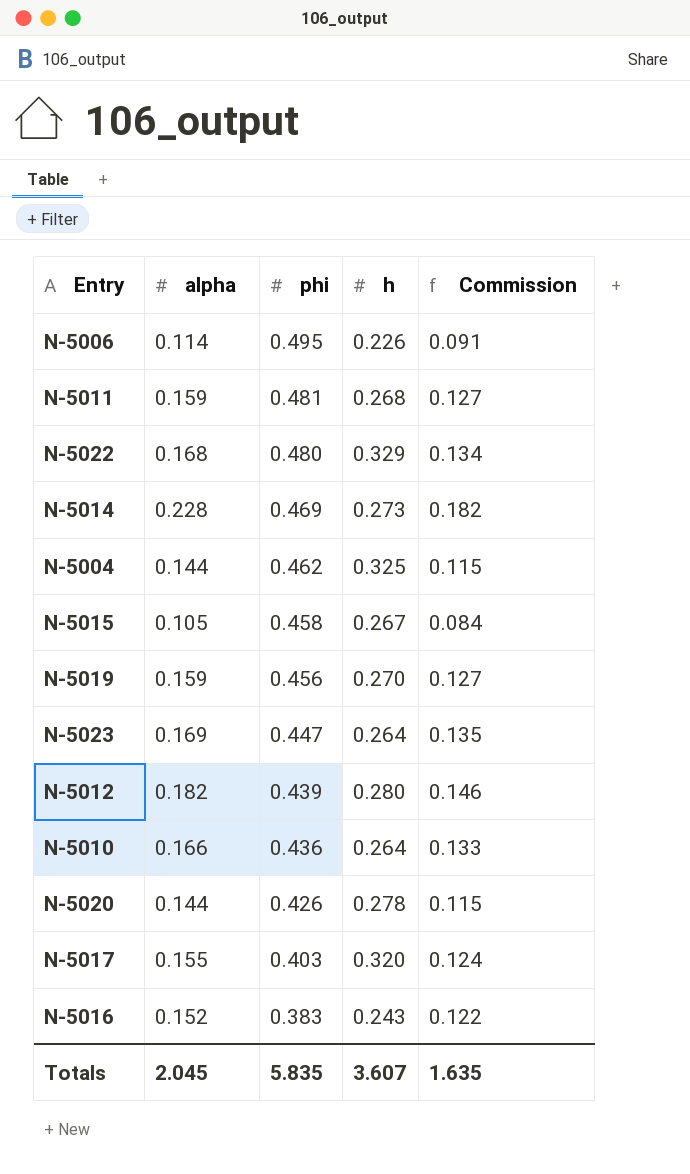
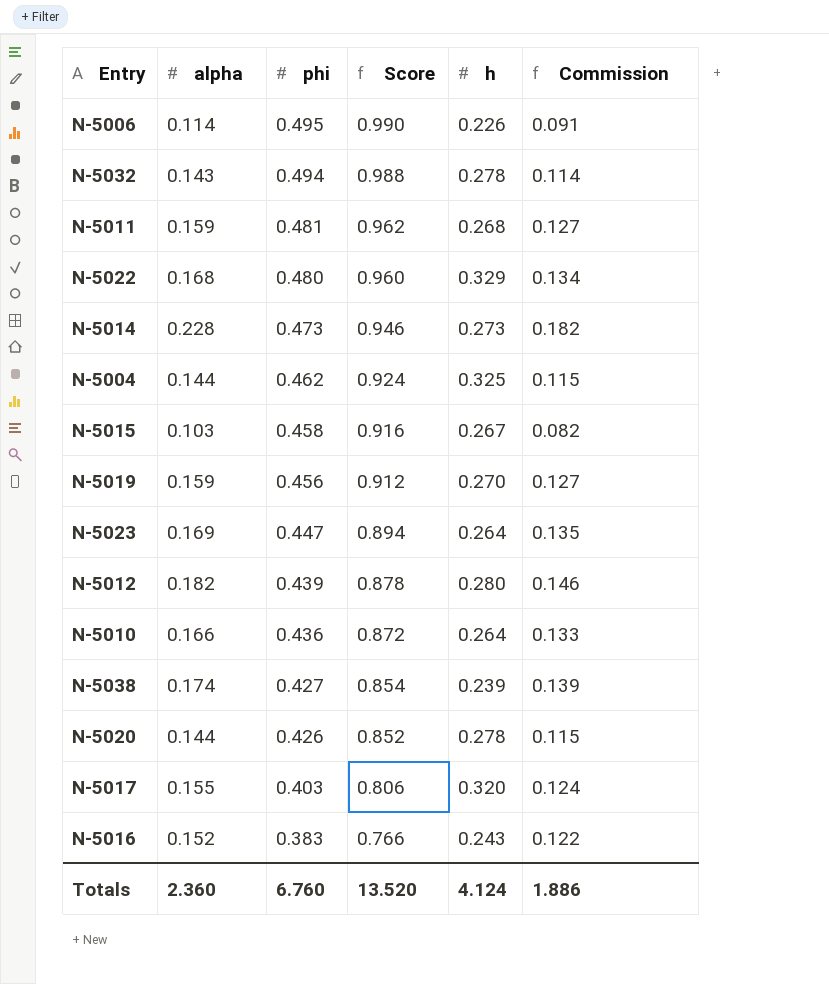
column Score | formula: none -> [phi] * 2
row N-5032: none -> 0.143 | 0.494 | 0.988 | 0.278 | 0.114
N-5014 | phi: 0.469 -> 0.473
N-5015 | alpha: 0.105 -> 0.103
N-5015 | Commission: 0.084 -> 0.082
row N-5038: none -> 0.174 | 0.427 | 0.854 | 0.239 | 0.139
Totals | alpha: 2.045 -> 2.360
Totals | phi: 5.835 -> 6.760
Totals | h: 3.607 -> 4.124
Totals | Commission: 1.635 -> 1.886

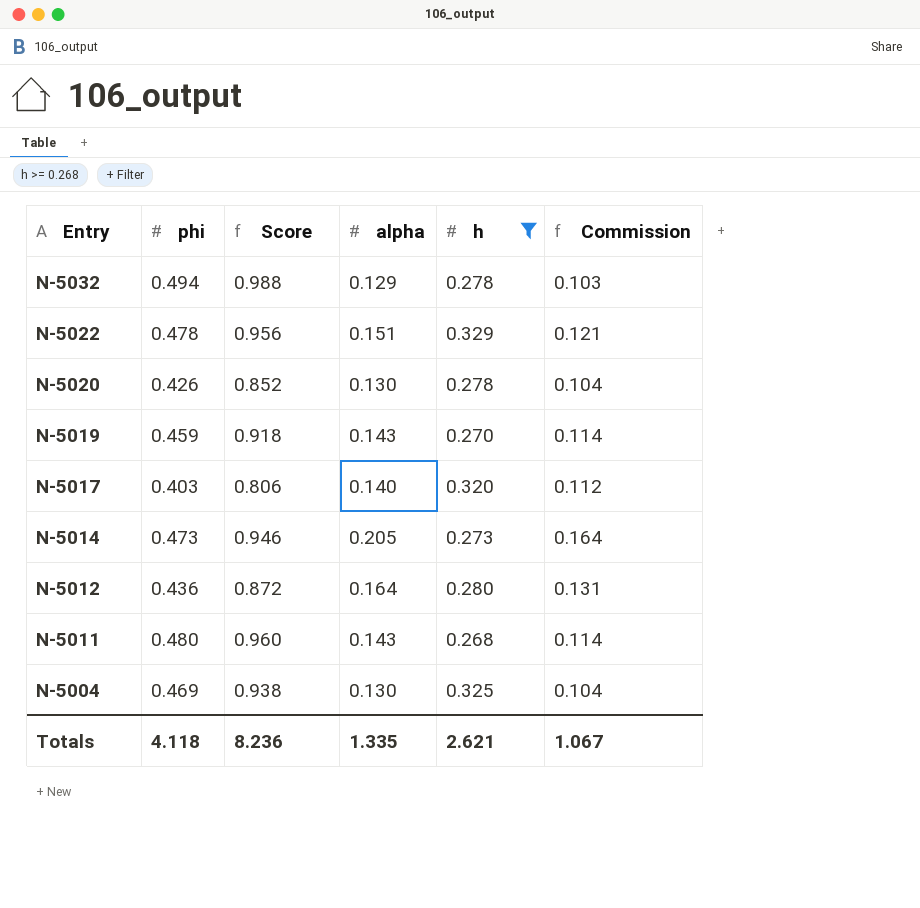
filter: none -> h >= 0.268
row order: phi descending -> Entry descending
column alpha | position: 2 -> 4
N-5032 | alpha: 0.143 -> 0.129
N-5032 | Commission: 0.114 -> 0.103
N-5022 | phi: 0.480 -> 0.478
N-5022 | Score: 0.960 -> 0.956
N-5022 | alpha: 0.168 -> 0.151
N-5022 | Commission: 0.134 -> 0.121
N-5020 | alpha: 0.144 -> 0.130
N-5020 | Commission: 0.115 -> 0.104
N-5019 | phi: 0.456 -> 0.459
N-5019 | Score: 0.912 -> 0.918
N-5019 | alpha: 0.159 -> 0.143
N-5019 | Commission: 0.127 -> 0.114
N-5017 | alpha: 0.155 -> 0.140
N-5017 | Commission: 0.124 -> 0.112
N-5014 | alpha: 0.228 -> 0.205
N-5014 | Commission: 0.182 -> 0.164
N-5012 | phi: 0.439 -> 0.436
N-5012 | Score: 0.878 -> 0.872
N-5012 | alpha: 0.182 -> 0.164
N-5012 | Commission: 0.146 -> 0.131
N-5011 | phi: 0.481 -> 0.480
N-5011 | Score: 0.962 -> 0.960
N-5011 | alpha: 0.159 -> 0.143
N-5011 | Commission: 0.127 -> 0.114
N-5004 | phi: 0.462 -> 0.469
N-5004 | Score: 0.924 -> 0.938
N-5004 | alpha: 0.144 -> 0.130
N-5004 | Commission: 0.115 -> 0.104
Totals | phi: 6.760 -> 4.118
Totals | Score: 13.520 -> 8.236
Totals | alpha: 2.360 -> 1.335
Totals | h: 4.124 -> 2.621
Totals | Commission: 1.886 -> 1.067

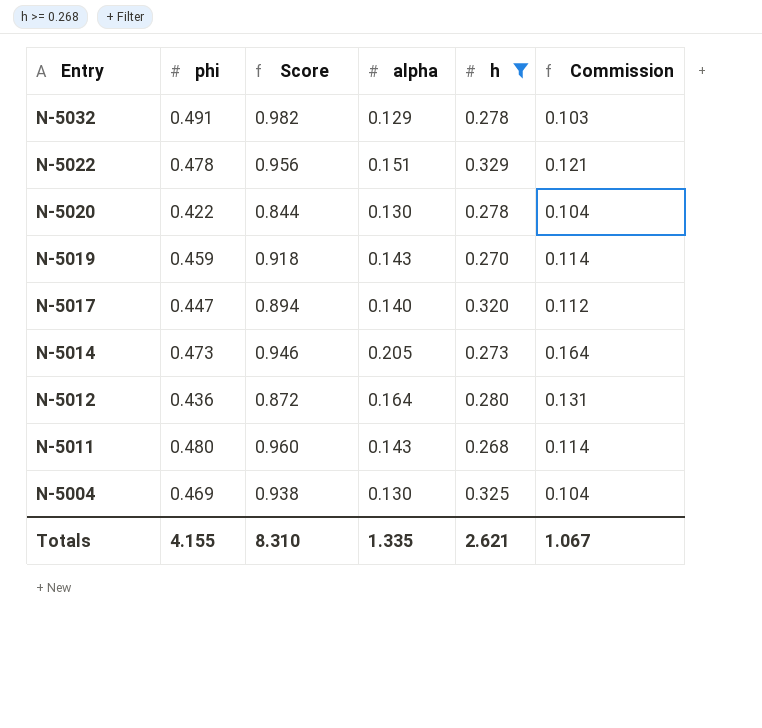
N-5032 | phi: 0.494 -> 0.491
N-5032 | Score: 0.988 -> 0.982
N-5020 | phi: 0.426 -> 0.422
N-5020 | Score: 0.852 -> 0.844
N-5017 | phi: 0.403 -> 0.447
N-5017 | Score: 0.806 -> 0.894
Totals | phi: 4.118 -> 4.155
Totals | Score: 8.236 -> 8.310

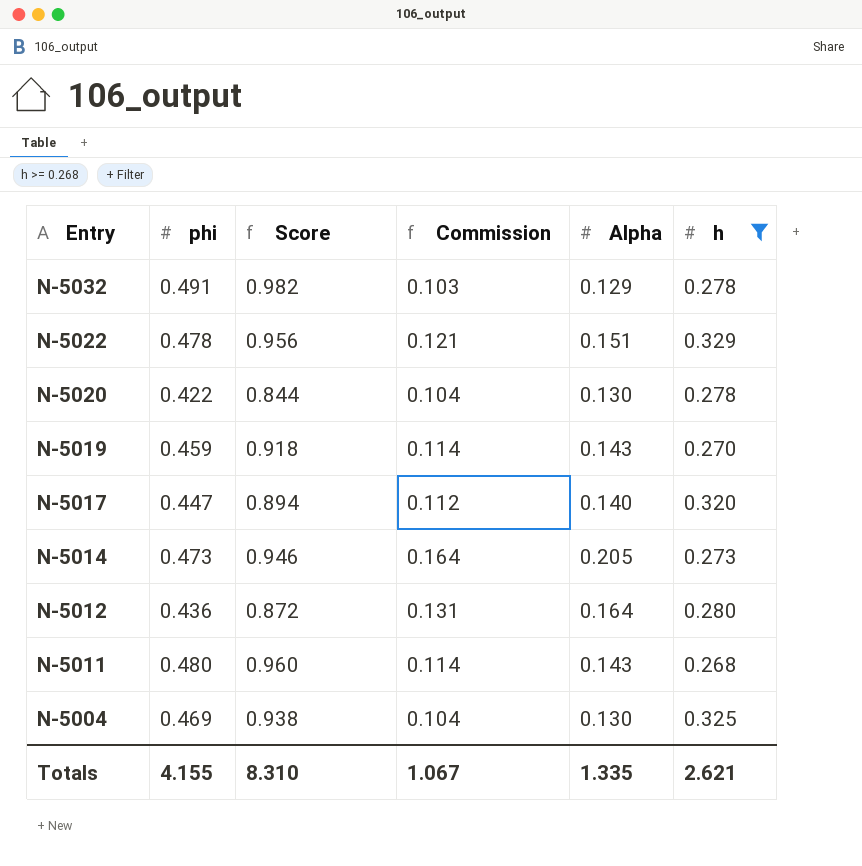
column Commission | position: 6 -> 4
column name: alpha -> Alpha

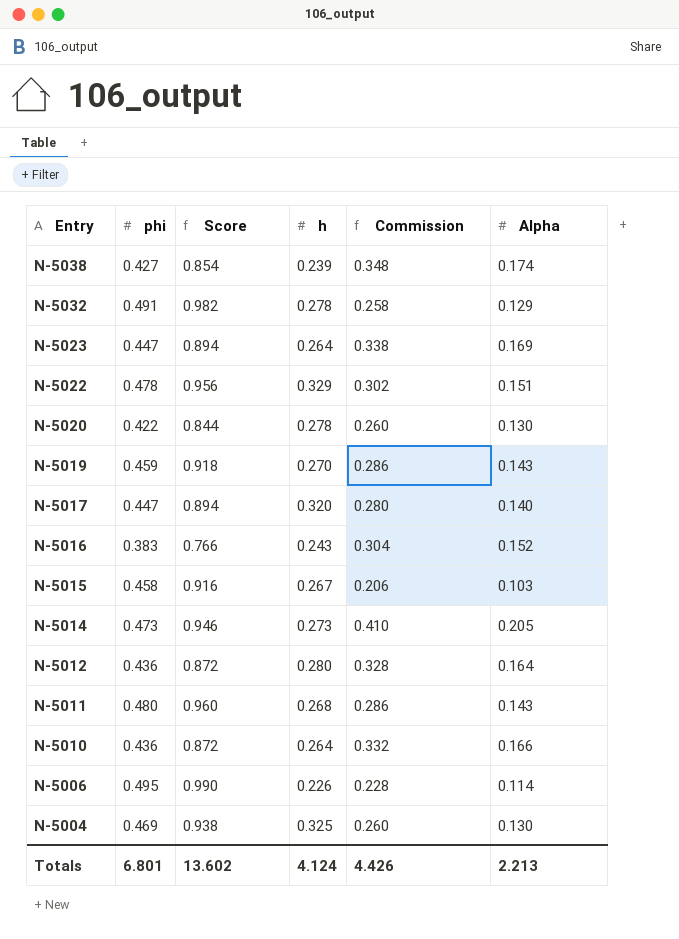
filter: h >= 0.268 -> none
column h | position: 6 -> 4
column Commission | formula: [Alpha] * 0.8 -> [Alpha] * 2
Totals | phi: 4.155 -> 6.801
Totals | Score: 8.310 -> 13.602
Totals | h: 2.621 -> 4.124
Totals | Commission: 1.067 -> 4.426
Totals | Alpha: 1.335 -> 2.213

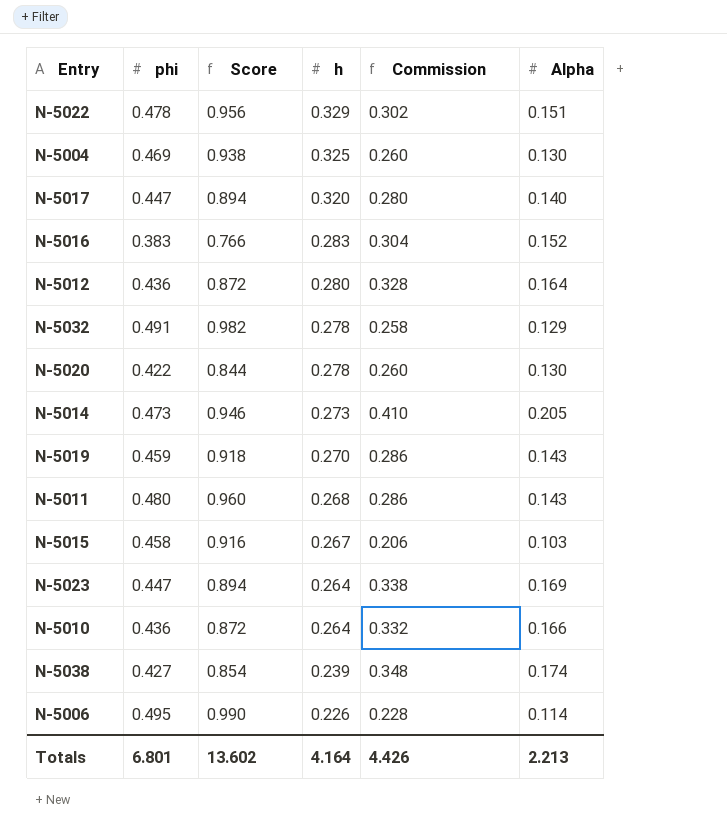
row order: Entry descending -> h descending
N-5016 | h: 0.243 -> 0.283
Totals | h: 4.124 -> 4.164

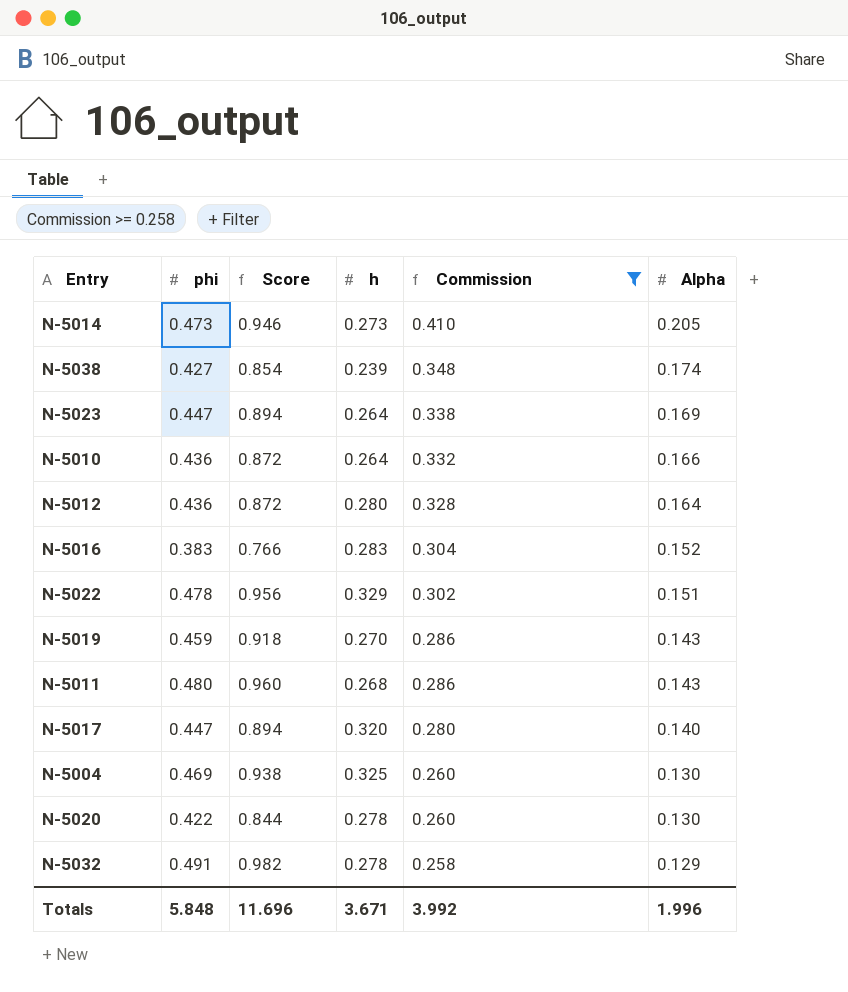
filter: none -> Commission >= 0.258
row order: h descending -> Commission descending
Totals | phi: 6.801 -> 5.848
Totals | Score: 13.602 -> 11.696
Totals | h: 4.164 -> 3.671
Totals | Commission: 4.426 -> 3.992
Totals | Alpha: 2.213 -> 1.996

